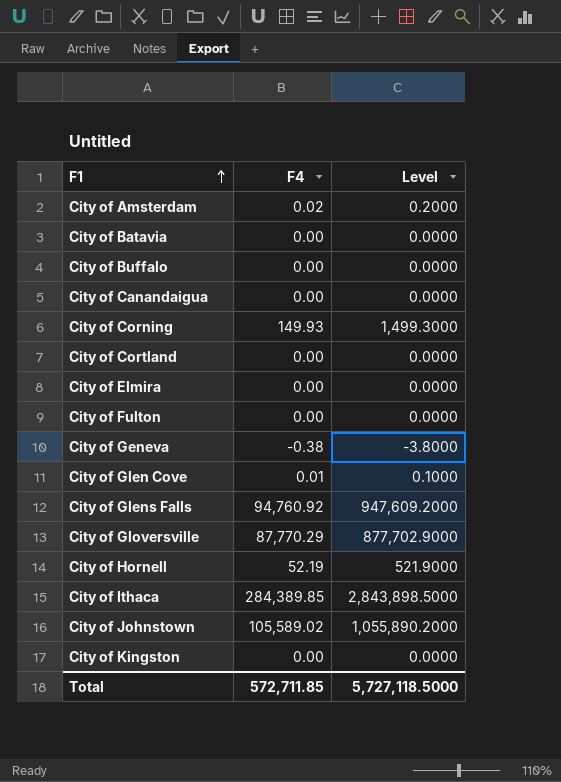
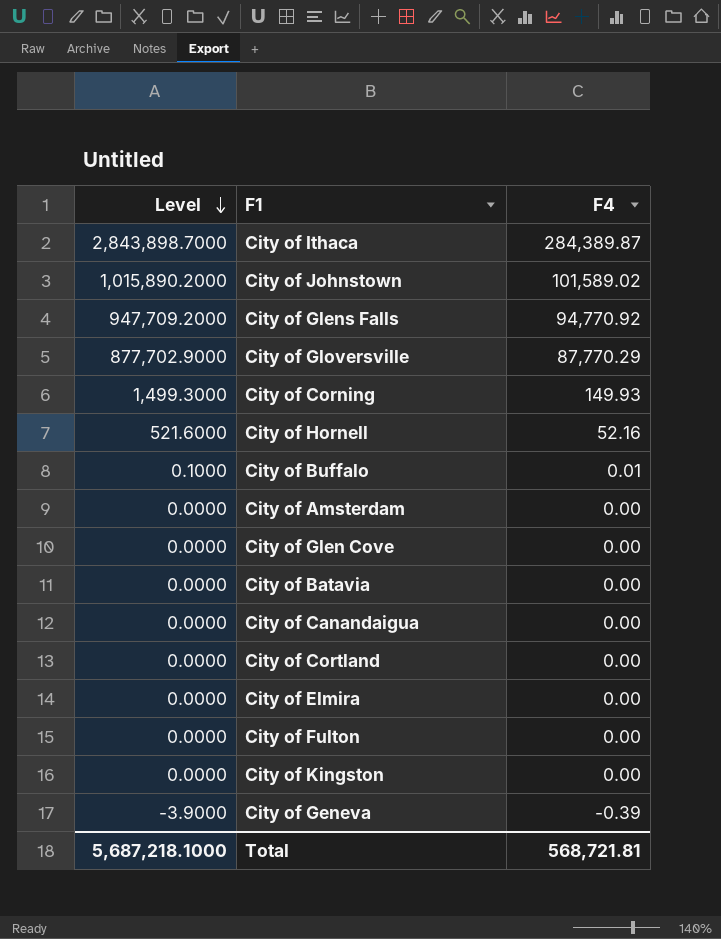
row order: F1 ascending -> Level descending
column Level | position: 3 -> 1
City of Ithaca | Level: 2,843,898.5000 -> 2,843,898.7000
City of Ithaca | F4: 284,389.85 -> 284,389.87
City of Johnstown | Level: 1,055,890.2000 -> 1,015,890.2000
City of Johnstown | F4: 105,589.02 -> 101,589.02
City of Glens Falls | Level: 947,609.2000 -> 947,709.2000
City of Glens Falls | F4: 94,760.92 -> 94,770.92
City of Hornell | Level: 521.9000 -> 521.6000
City of Hornell | F4: 52.19 -> 52.16
City of Buffalo | Level: 0.0000 -> 0.1000
City of Buffalo | F4: 0.00 -> 0.01
City of Amsterdam | Level: 0.2000 -> 0.0000
City of Amsterdam | F4: 0.02 -> 0.00
City of Glen Cove | Level: 0.1000 -> 0.0000
City of Glen Cove | F4: 0.01 -> 0.00
City of Geneva | Level: -3.8000 -> -3.9000
City of Geneva | F4: -0.38 -> -0.39
Total | Level: 5,727,118.5000 -> 5,687,218.1000
Total | F4: 572,711.85 -> 568,721.81

